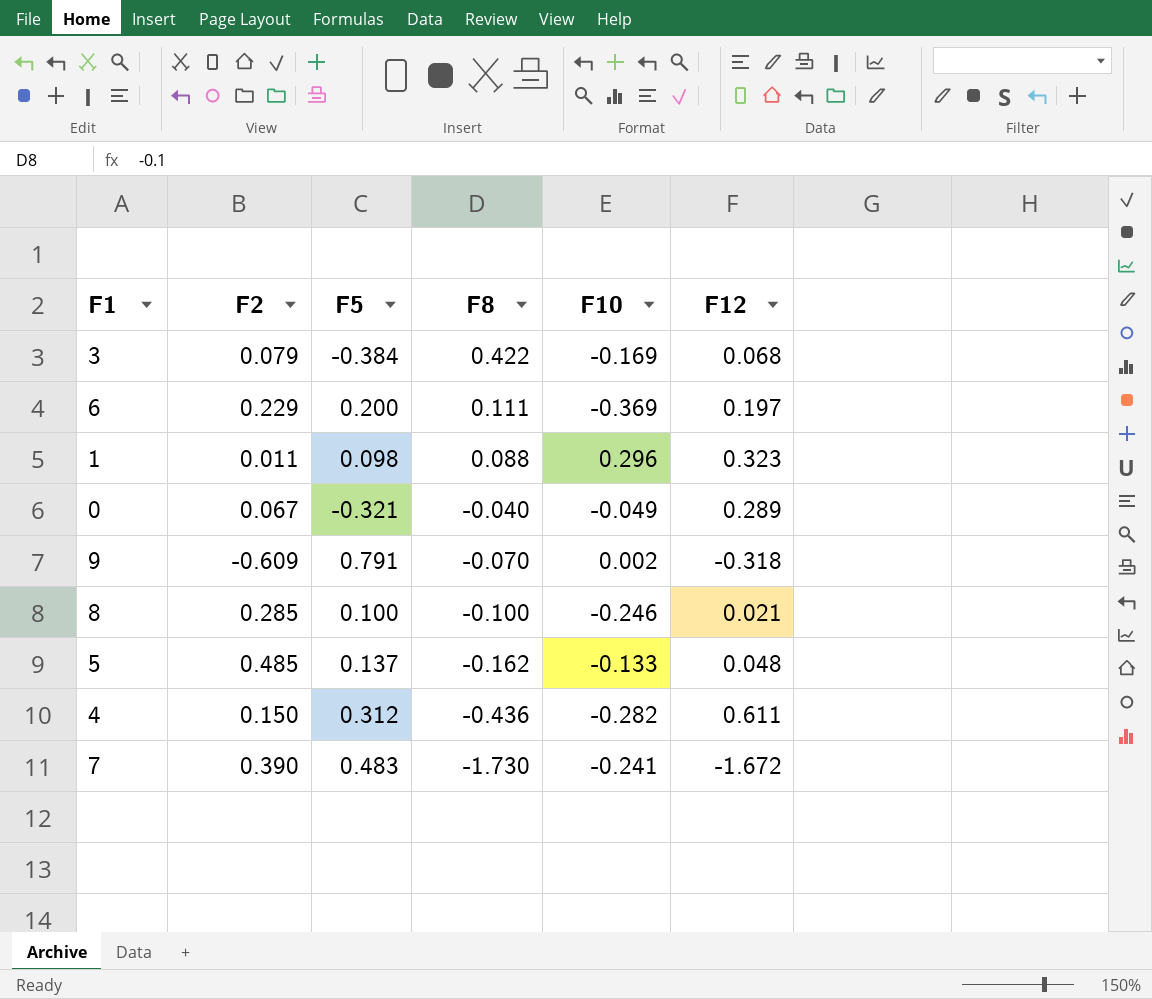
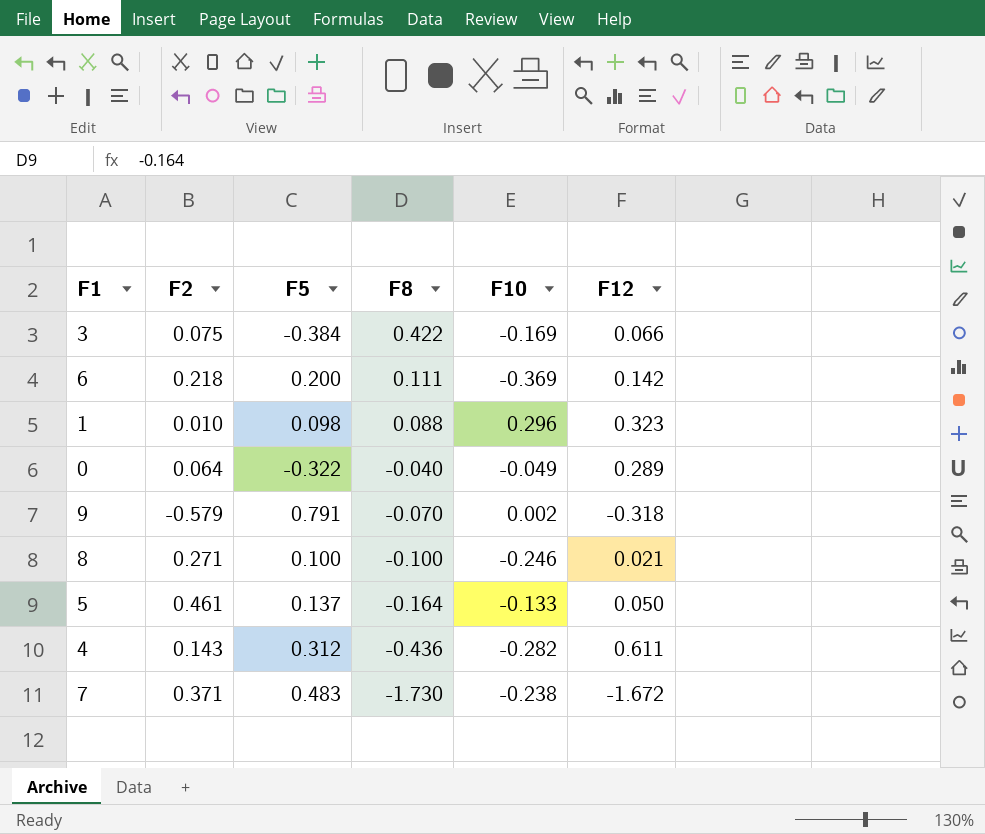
3 | F2: 0.079 -> 0.075
3 | F12: 0.068 -> 0.066
6 | F2: 0.229 -> 0.218
6 | F12: 0.197 -> 0.142
1 | F2: 0.011 -> 0.010
0 | F2: 0.067 -> 0.064
0 | F5: -0.321 -> -0.322
9 | F2: -0.609 -> -0.579
8 | F2: 0.285 -> 0.271
5 | F2: 0.485 -> 0.461
5 | F8: -0.162 -> -0.164
5 | F12: 0.048 -> 0.050
4 | F2: 0.150 -> 0.143
7 | F2: 0.390 -> 0.371
7 | F10: -0.241 -> -0.238

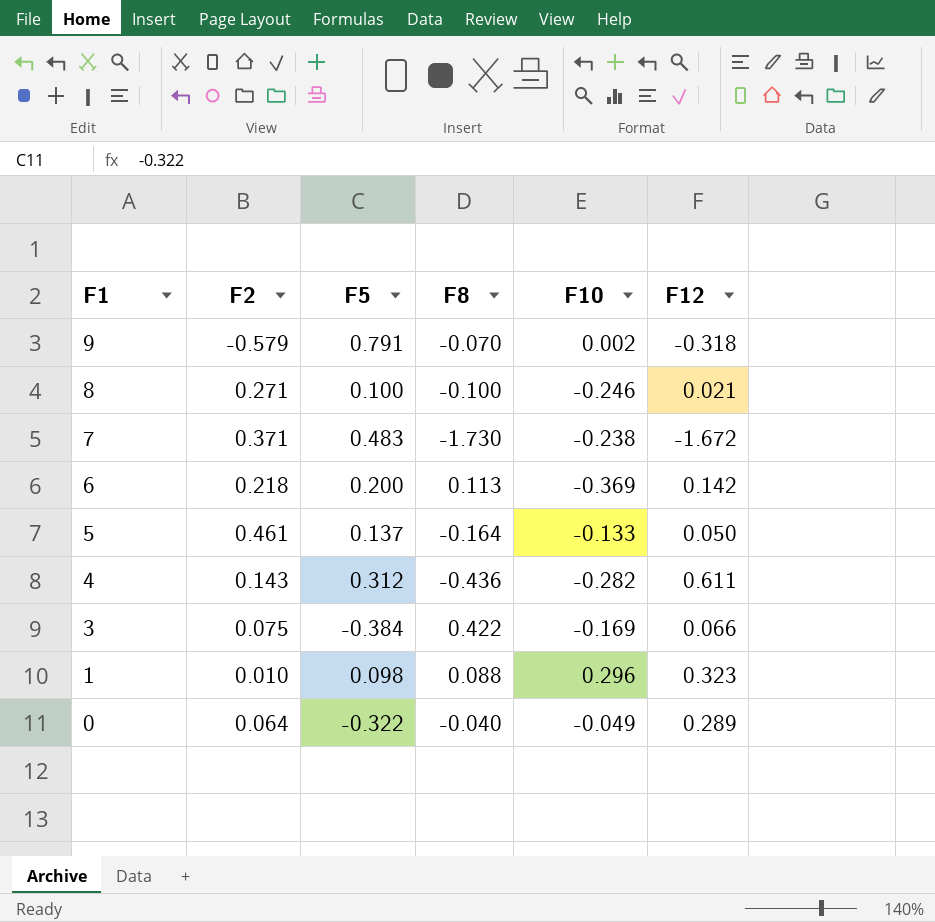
row order: F8 descending -> F1 descending
6 | F8: 0.111 -> 0.113

